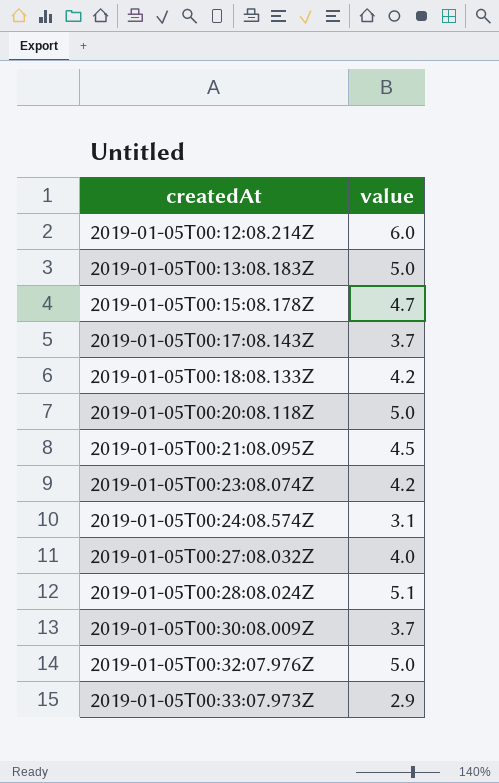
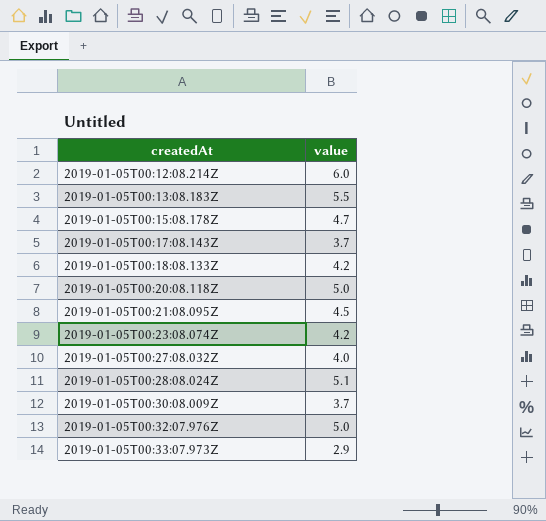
row 2019-01-05T00:24:08.574Z: 3.1 -> none
2019-01-05T00:13:08.183Z | value: 5.0 -> 5.5

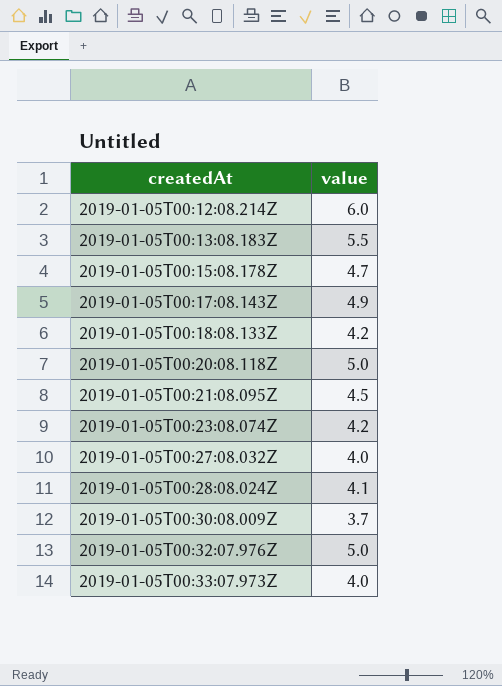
2019-01-05T00:17:08.143Z | value: 3.7 -> 4.9
2019-01-05T00:28:08.024Z | value: 5.1 -> 4.1
2019-01-05T00:33:07.973Z | value: 2.9 -> 4.0

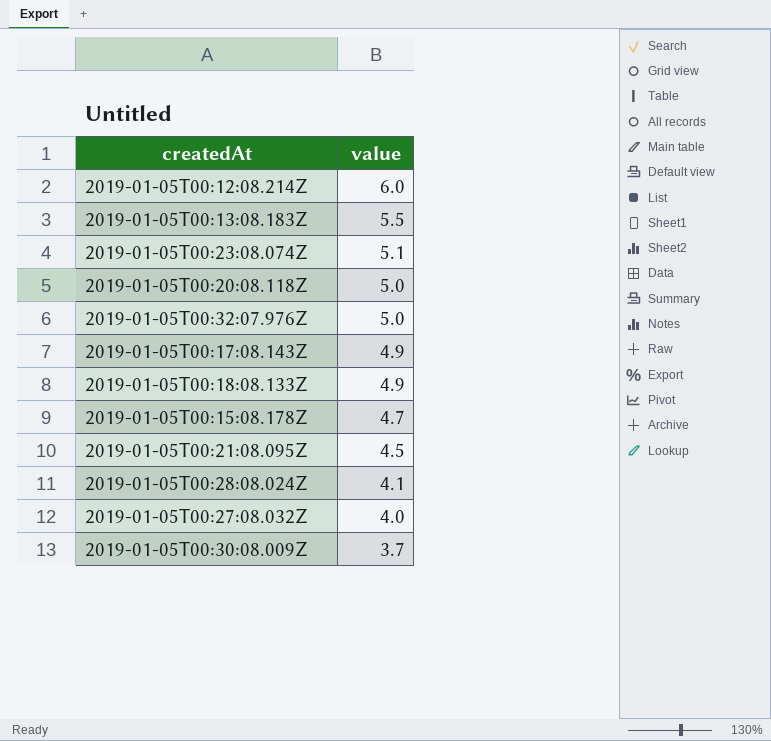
row order: createdAt ascending -> value descending
row 2019-01-05T00:33:07.973Z: 4.0 -> none
2019-01-05T00:23:08.074Z | value: 4.2 -> 5.1
2019-01-05T00:18:08.133Z | value: 4.2 -> 4.9

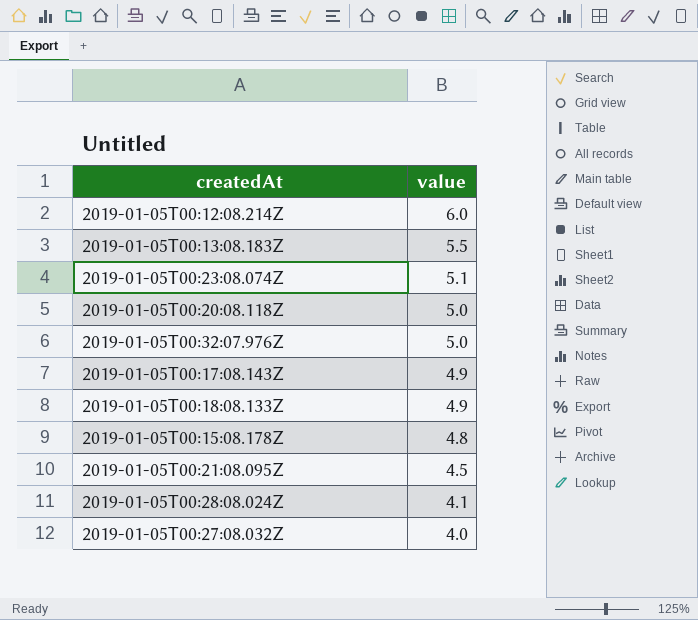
row 2019-01-05T00:30:08.009Z: 3.7 -> none
2019-01-05T00:15:08.178Z | value: 4.7 -> 4.8

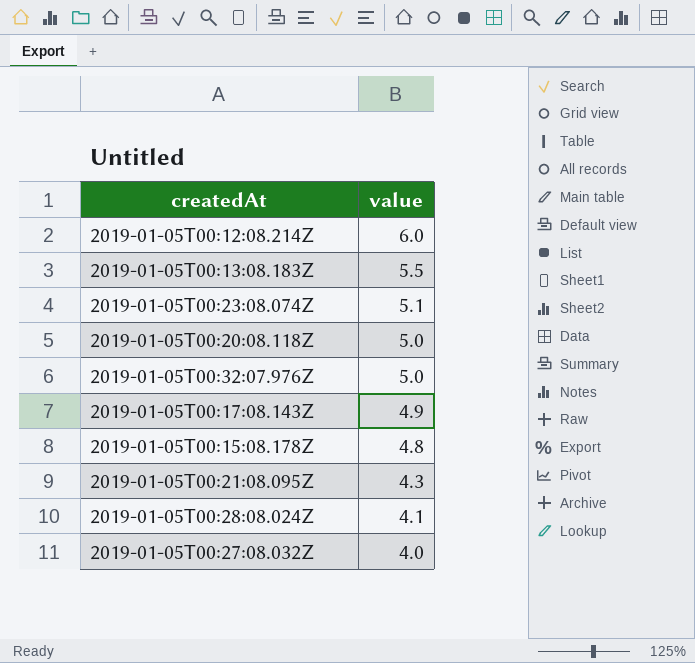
row 2019-01-05T00:18:08.133Z: 4.9 -> none
2019-01-05T00:21:08.095Z | value: 4.5 -> 4.3

